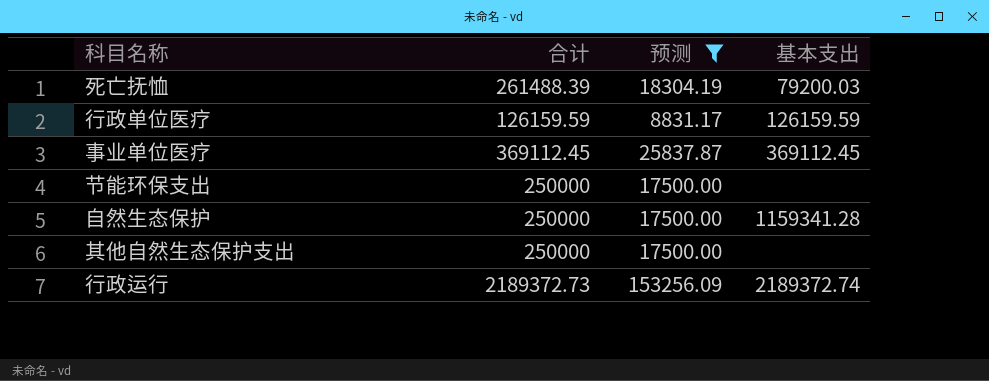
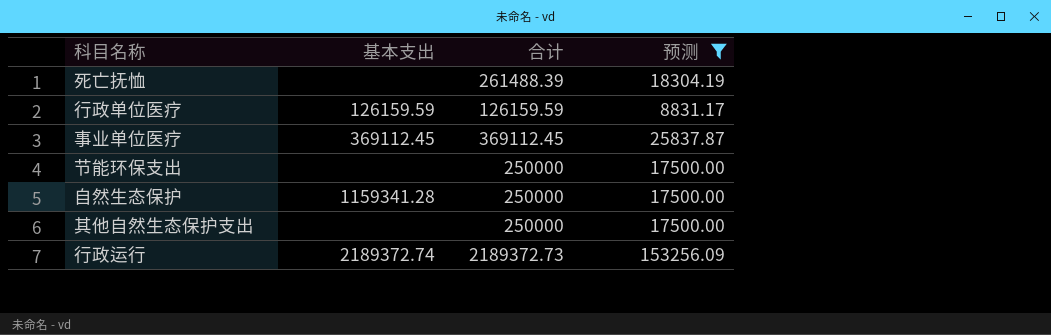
column 基本支出 | position: 4 -> 2
死亡抚恤 | 基本支出: 79200.03 -> none

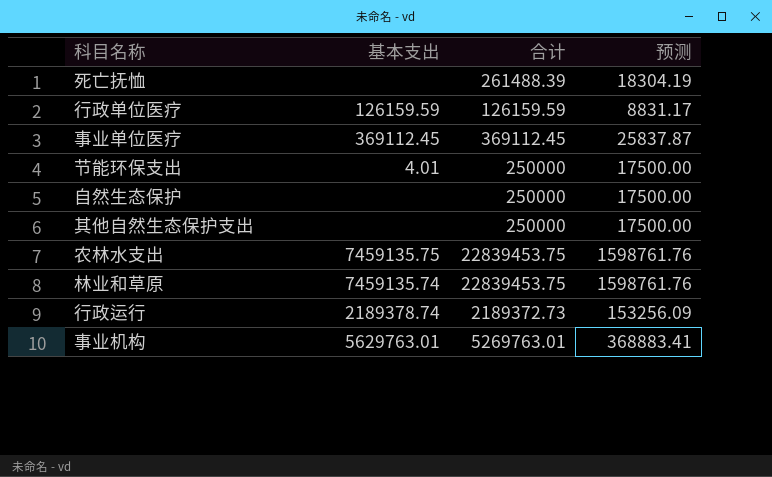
filter: 预测 <= 153256.09 -> none
节能环保支出 | 基本支出: none -> 4.01
自然生态保护 | 基本支出: 1159341.28 -> none
行政运行 | 基本支出: 2189372.74 -> 2189378.74

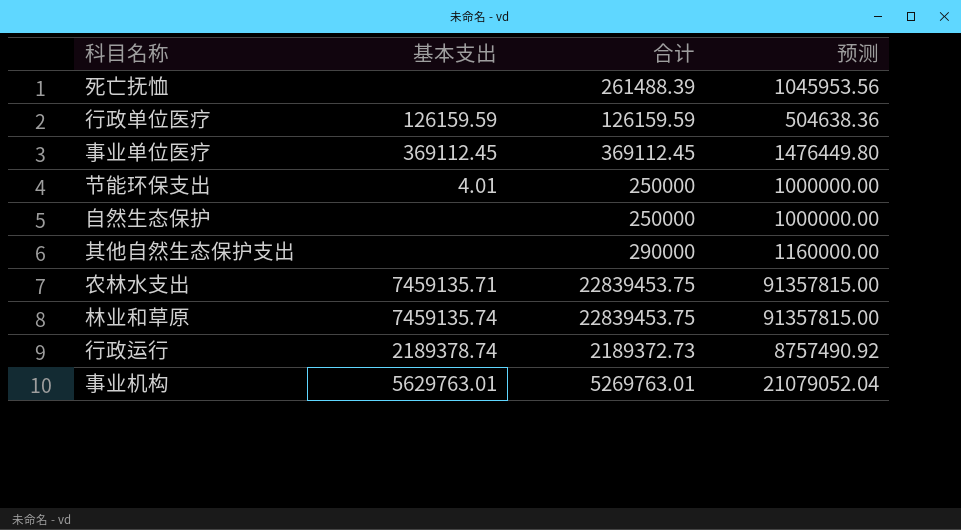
column 预测 | formula: [合计] * 0.07 -> [合计] * 4
其他自然生态保护支出 | 合计: 250000 -> 290000
农林水支出 | 基本支出: 7459135.75 -> 7459135.71

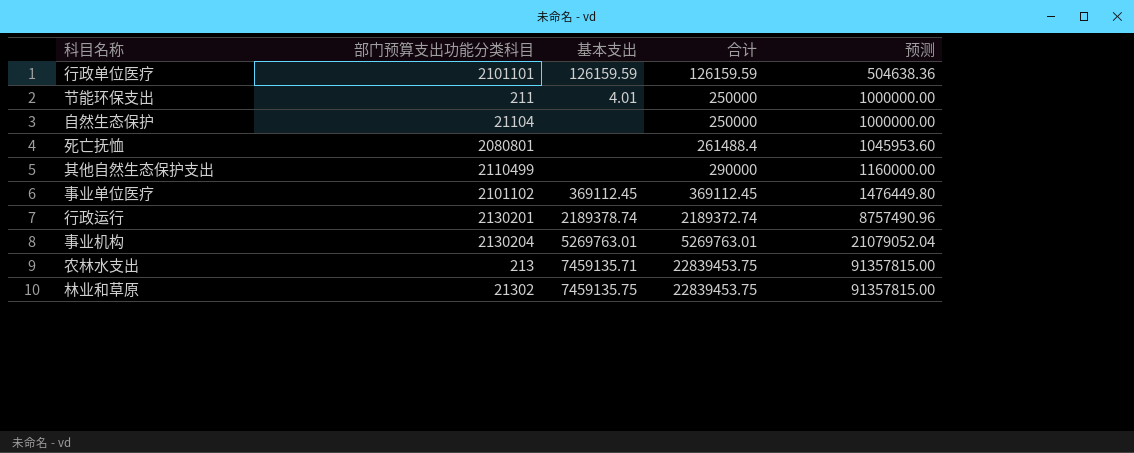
row order: none -> 合计 ascending
column 部门预算支出功能分类科目 | position: none -> 2
死亡抚恤 | 合计: 261488.39 -> 261488.4
死亡抚恤 | 预测: 1045953.56 -> 1045953.60
行政运行 | 合计: 2189372.73 -> 2189372.74
行政运行 | 预测: 8757490.92 -> 8757490.96
事业机构 | 基本支出: 5629763.01 -> 5269763.01
林业和草原 | 基本支出: 7459135.74 -> 7459135.75

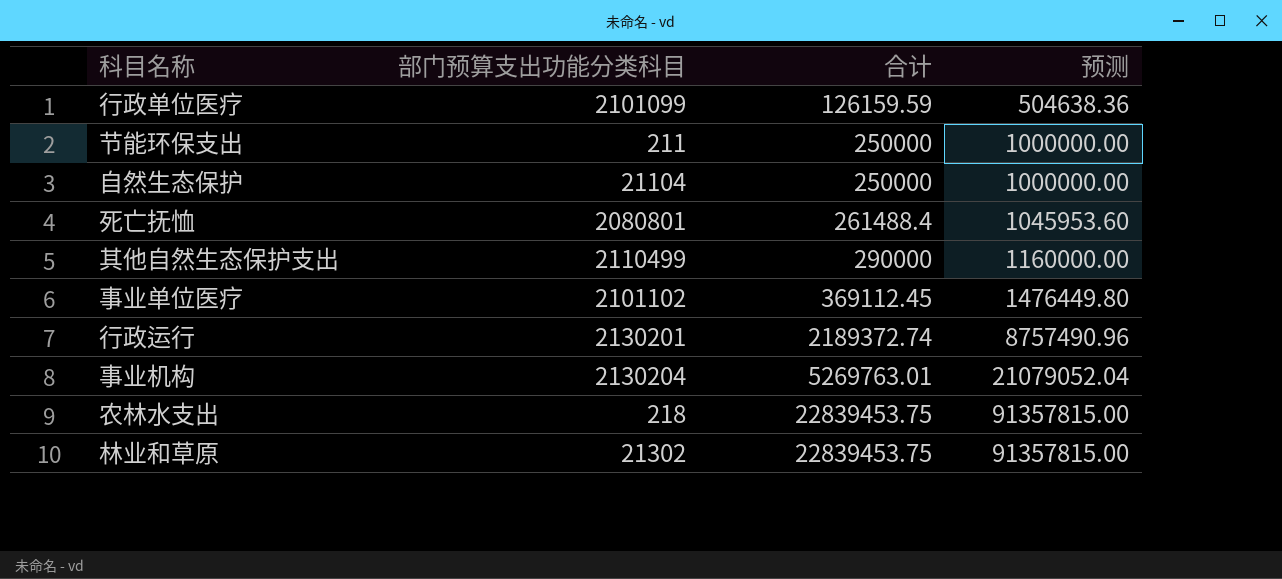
column 基本支出 | position: 3 -> none
行政单位医疗 | 部门预算支出功能分类科目: 2101101 -> 2101099
农林水支出 | 部门预算支出功能分类科目: 213 -> 218

